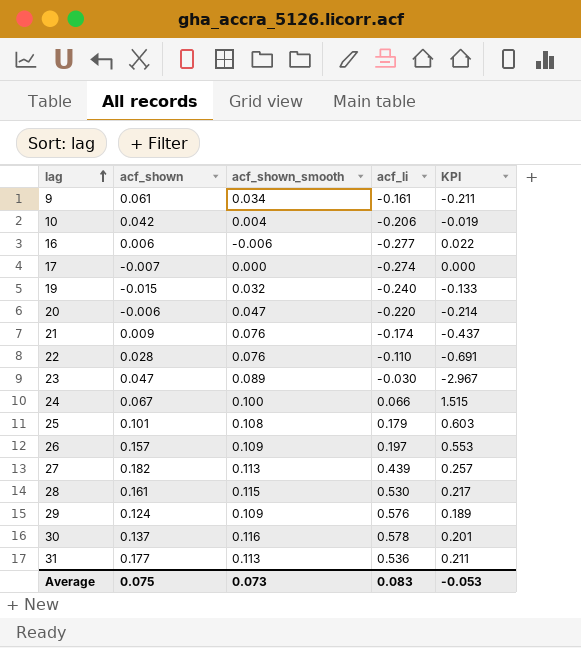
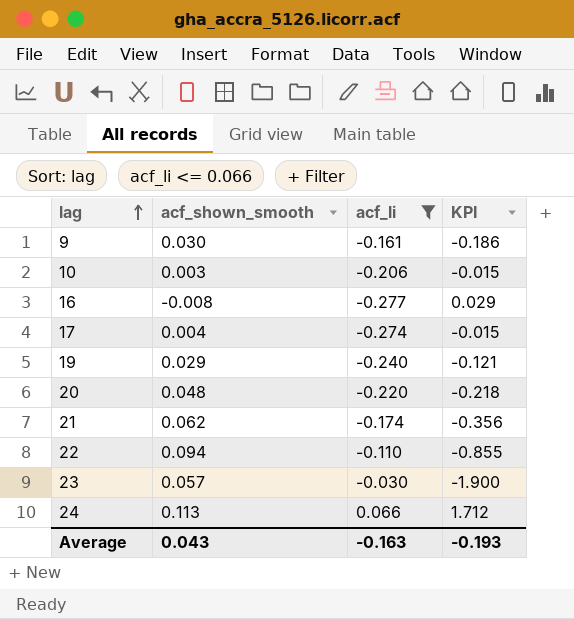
filter: none -> acf_li <= 0.066
column acf_shown | position: 2 -> none
9 | acf_shown_smooth: 0.034 -> 0.030
9 | KPI: -0.211 -> -0.186
10 | acf_shown_smooth: 0.004 -> 0.003
10 | KPI: -0.019 -> -0.015
16 | acf_shown_smooth: -0.006 -> -0.008
16 | KPI: 0.022 -> 0.029
17 | acf_shown_smooth: 0.000 -> 0.004
17 | KPI: 0.000 -> -0.015
19 | acf_shown_smooth: 0.032 -> 0.029
19 | KPI: -0.133 -> -0.121
20 | acf_shown_smooth: 0.047 -> 0.048
20 | KPI: -0.214 -> -0.218
21 | acf_shown_smooth: 0.076 -> 0.062
21 | KPI: -0.437 -> -0.356
22 | acf_shown_smooth: 0.076 -> 0.094
22 | KPI: -0.691 -> -0.855
23 | acf_shown_smooth: 0.089 -> 0.057
23 | KPI: -2.967 -> -1.900
24 | acf_shown_smooth: 0.100 -> 0.113
24 | KPI: 1.515 -> 1.712
Average | acf_shown_smooth: 0.073 -> 0.043
Average | acf_li: 0.083 -> -0.163
Average | KPI: -0.053 -> -0.193

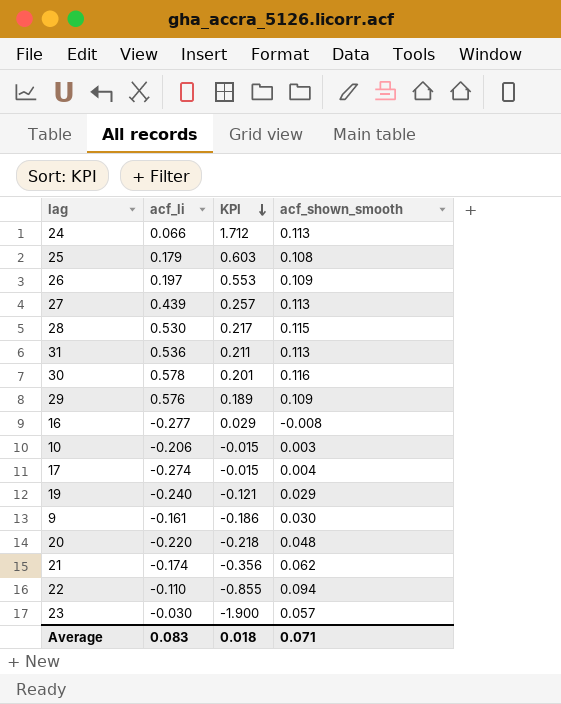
filter: acf_li <= 0.066 -> none
row order: lag ascending -> KPI descending
column acf_shown_smooth | position: 2 -> 4
Average | acf_li: -0.163 -> 0.083
Average | KPI: -0.193 -> 0.018
Average | acf_shown_smooth: 0.043 -> 0.071

